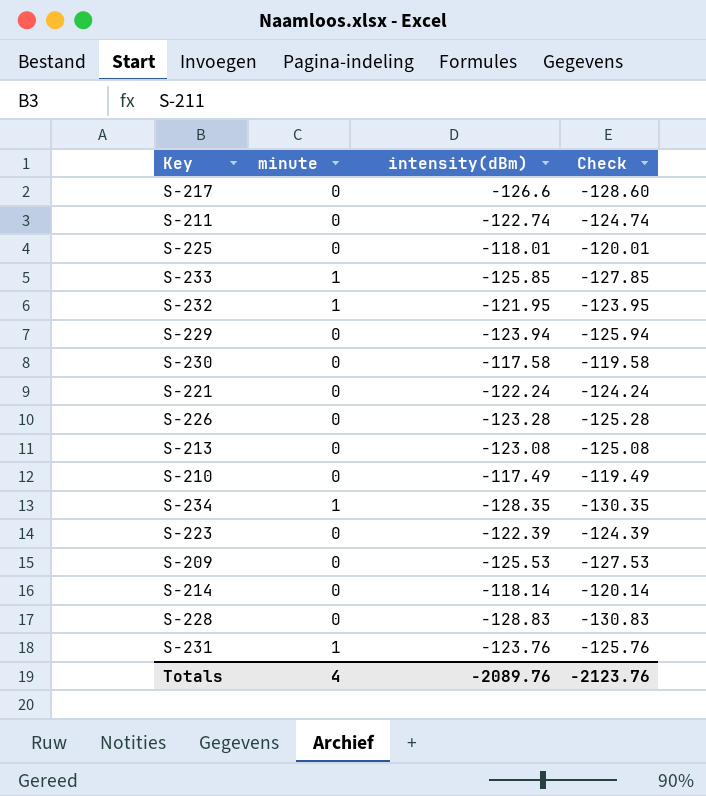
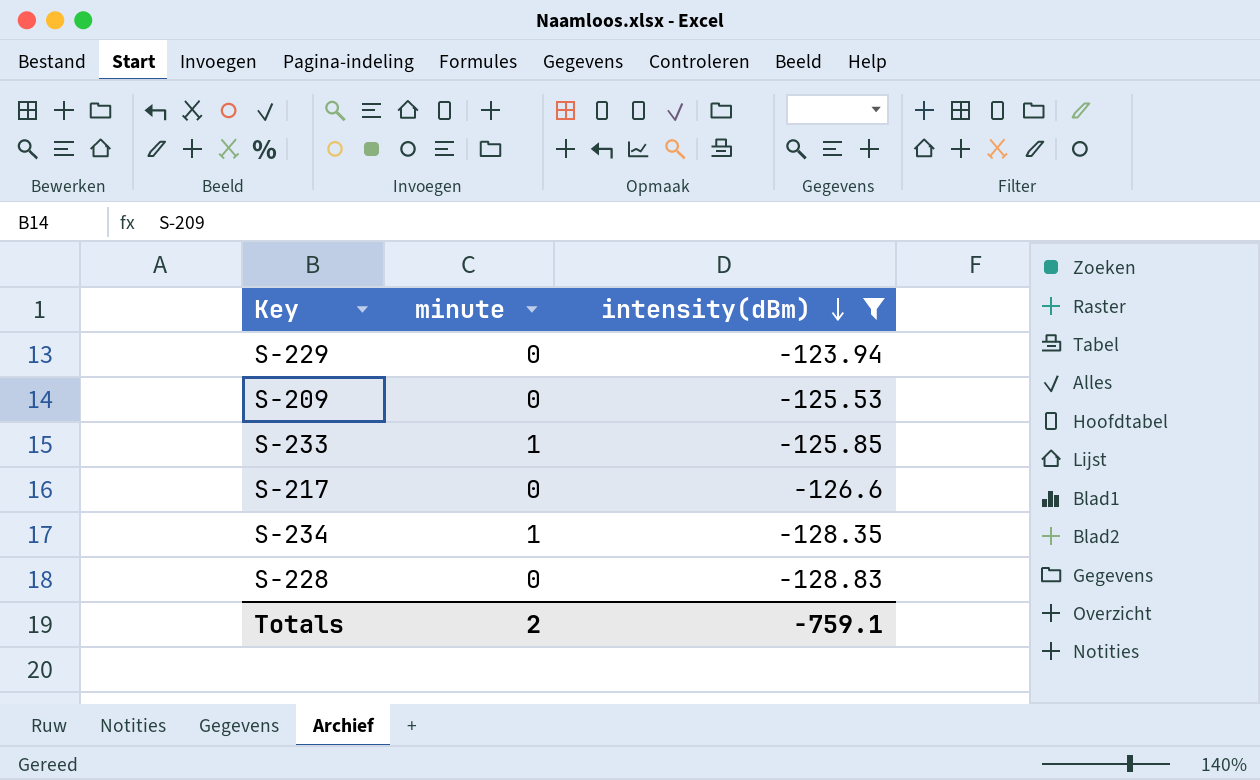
filter: none -> intensity(dBm) <= -123.94
row order: none -> intensity(dBm) descending
column Check | formula: [intensity(dBm)] - 2 -> none
Totals | minute: 4 -> 2
Totals | intensity(dBm): -2089.76 -> -759.1

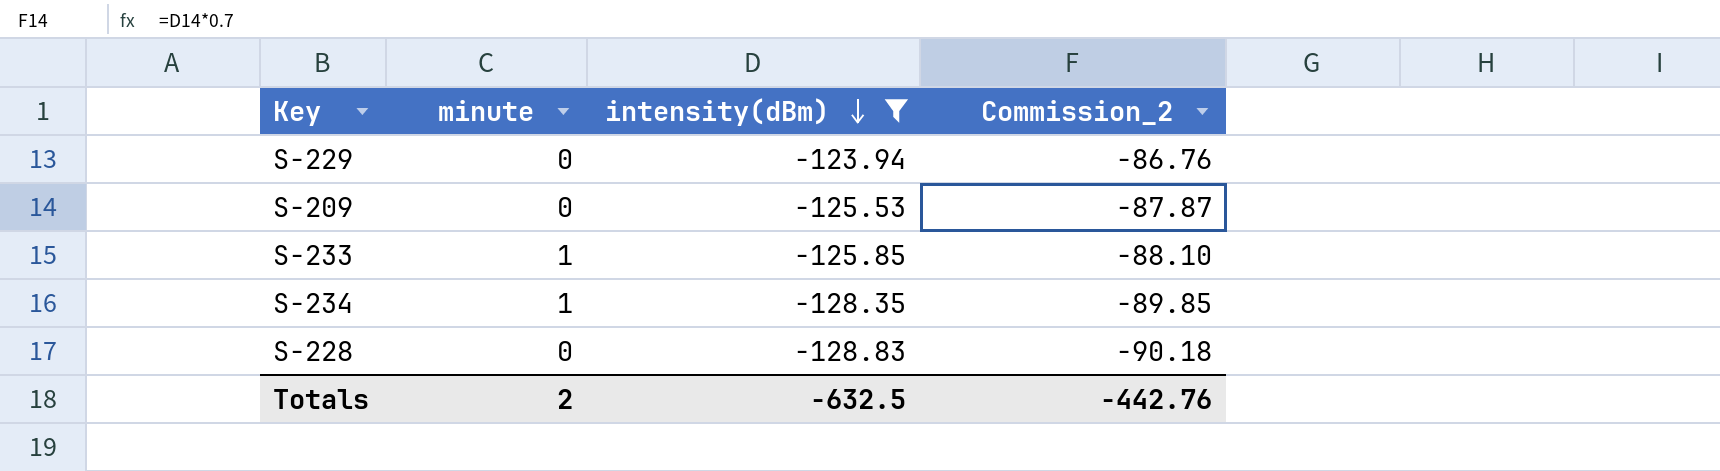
column Commission_2 | formula: none -> [intensity(dBm)] * 0.7
row S-217: 0 | -126.6 -> none
Totals | intensity(dBm): -759.1 -> -632.5

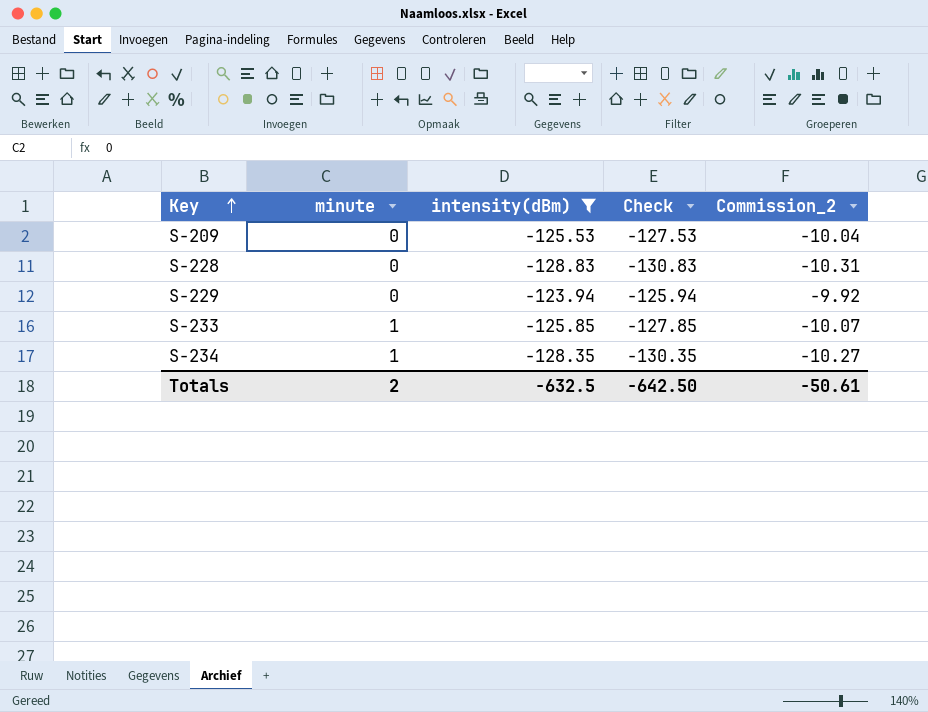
row order: intensity(dBm) descending -> Key ascending
column Check | formula: none -> [intensity(dBm)] - 2
column Commission_2 | formula: [intensity(dBm)] * 0.7 -> [intensity(dBm)] * 0.08
Totals | Commission_2: -442.76 -> -50.61

